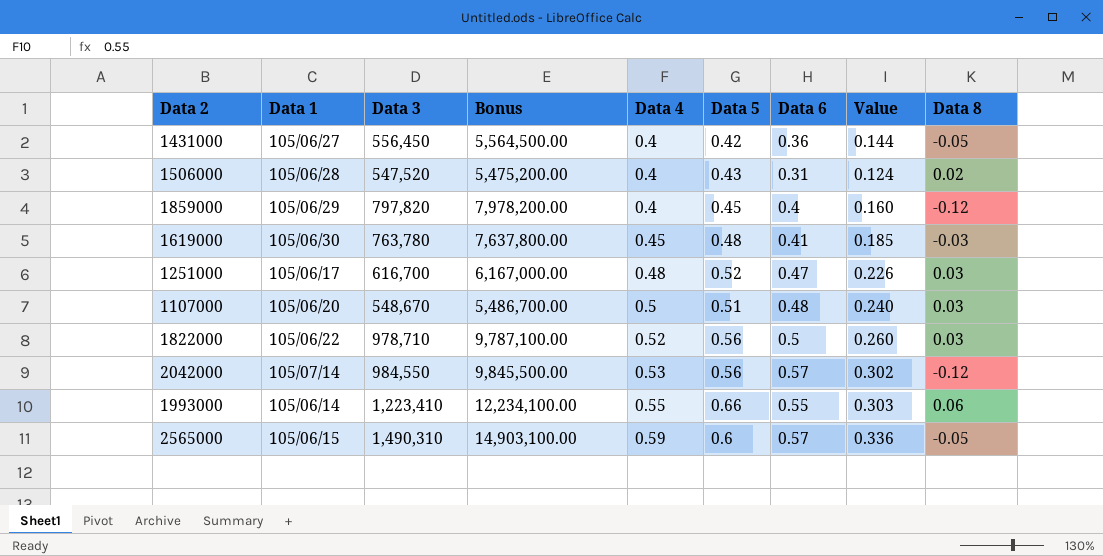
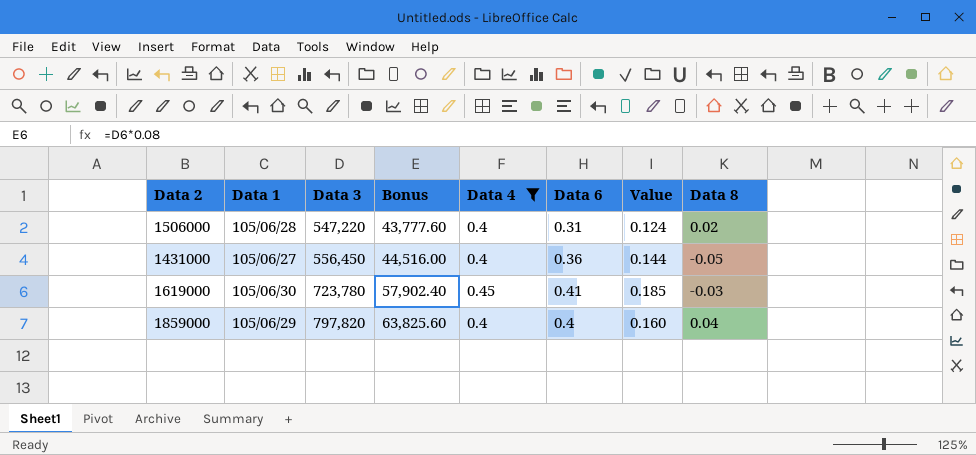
filter: none -> Data 4 <= 0.45
row order: Data 4 ascending -> Data 3 ascending
column Data 5 | position: 6 -> none
column Bonus | formula: [Data 3] * 10 -> [Data 3] * 0.08
1506000 | Data 3: 547,520 -> 547,220
1619000 | Data 3: 763,780 -> 723,780
1859000 | Data 8: -0.12 -> 0.04

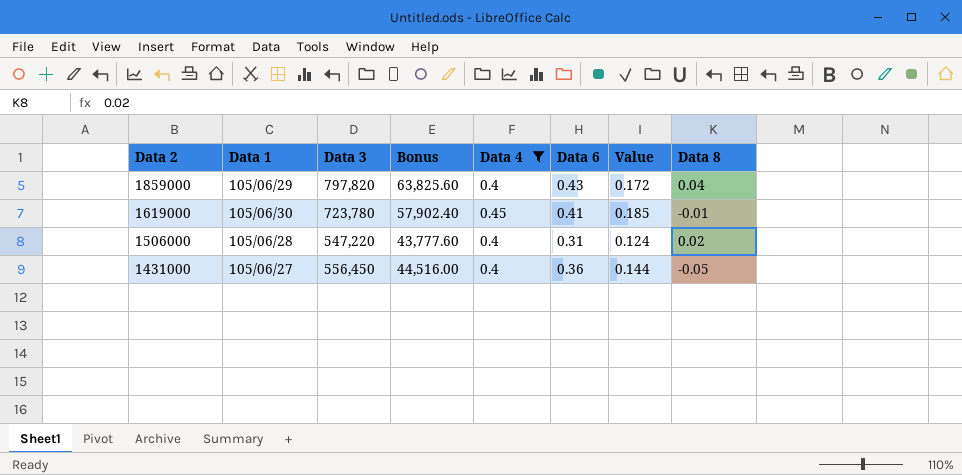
row order: Data 3 ascending -> Data 2 descending
1859000 | Data 6: 0.4 -> 0.43
1859000 | Value: 0.160 -> 0.172
1619000 | Data 8: -0.03 -> -0.01

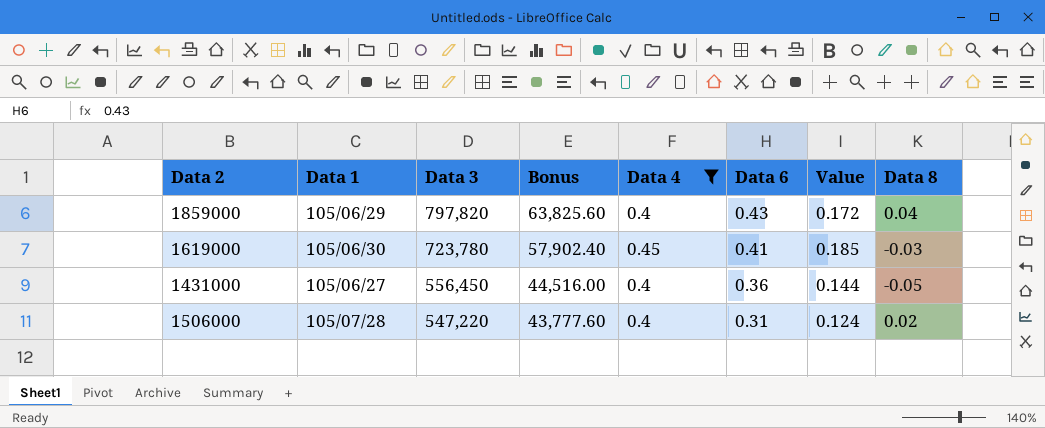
row order: Data 2 descending -> Data 3 descending
1619000 | Data 8: -0.01 -> -0.03
1506000 | Data 1: 105/06/28 -> 105/07/28

